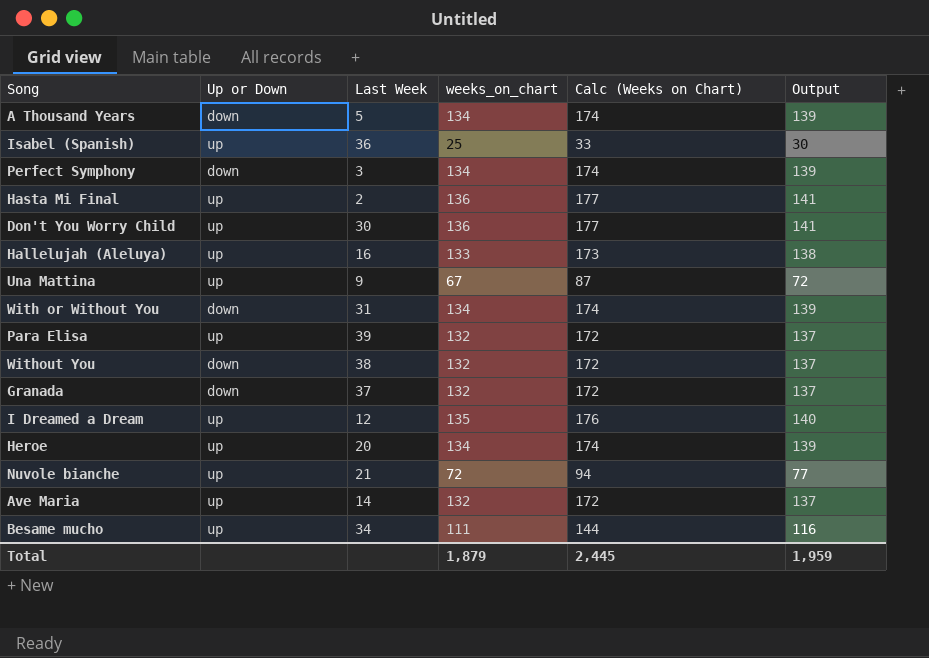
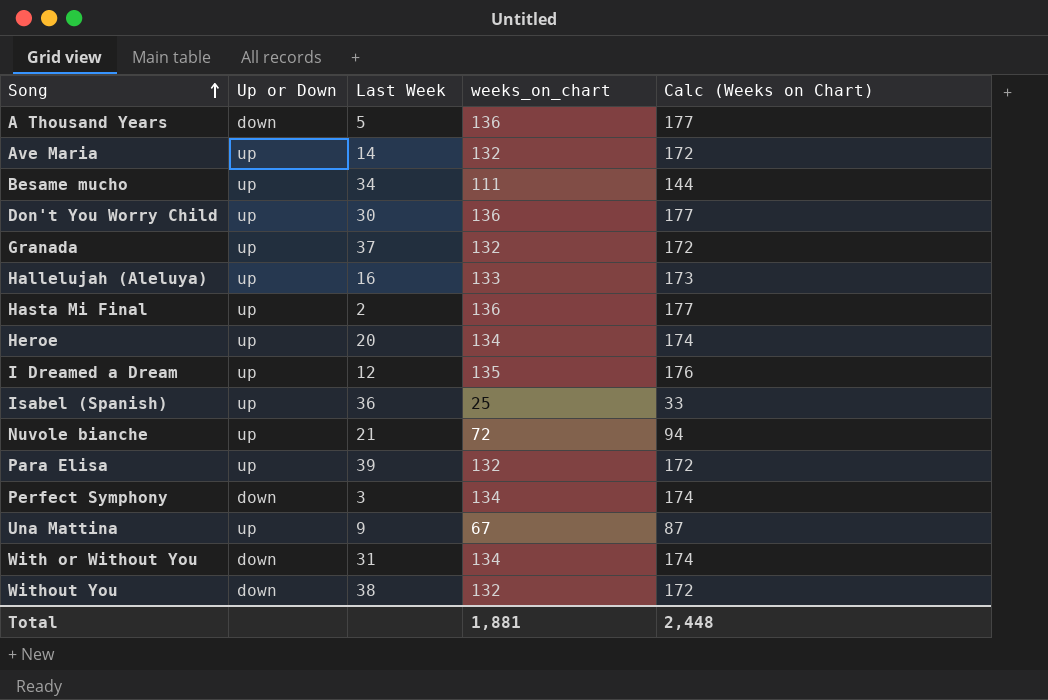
row order: none -> Song ascending
column Output | formula: [weeks_on_chart] + 5 -> none
A Thousand Years | weeks_on_chart: 134 -> 136
A Thousand Years | Calc (Weeks on Chart): 174 -> 177
Granada | Up or Down: down -> up
Total | weeks_on_chart: 1,879 -> 1,881
Total | Calc (Weeks on Chart): 2,445 -> 2,448

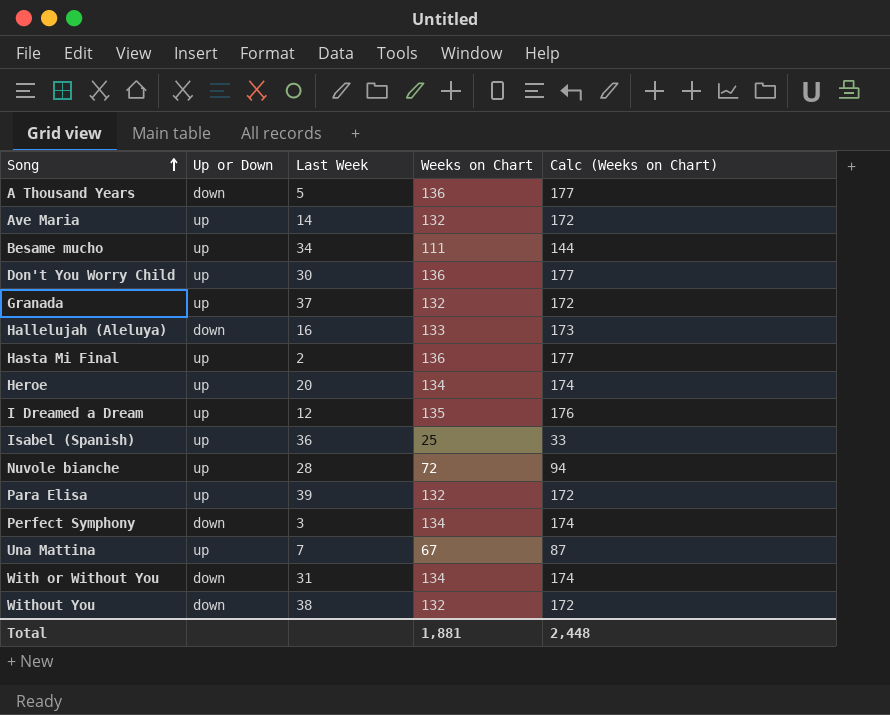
column name: weeks_on_chart -> Weeks on Chart
Hallelujah (Aleluya) | Up or Down: up -> down
Nuvole bianche | Last Week: 21 -> 28
Una Mattina | Last Week: 9 -> 7

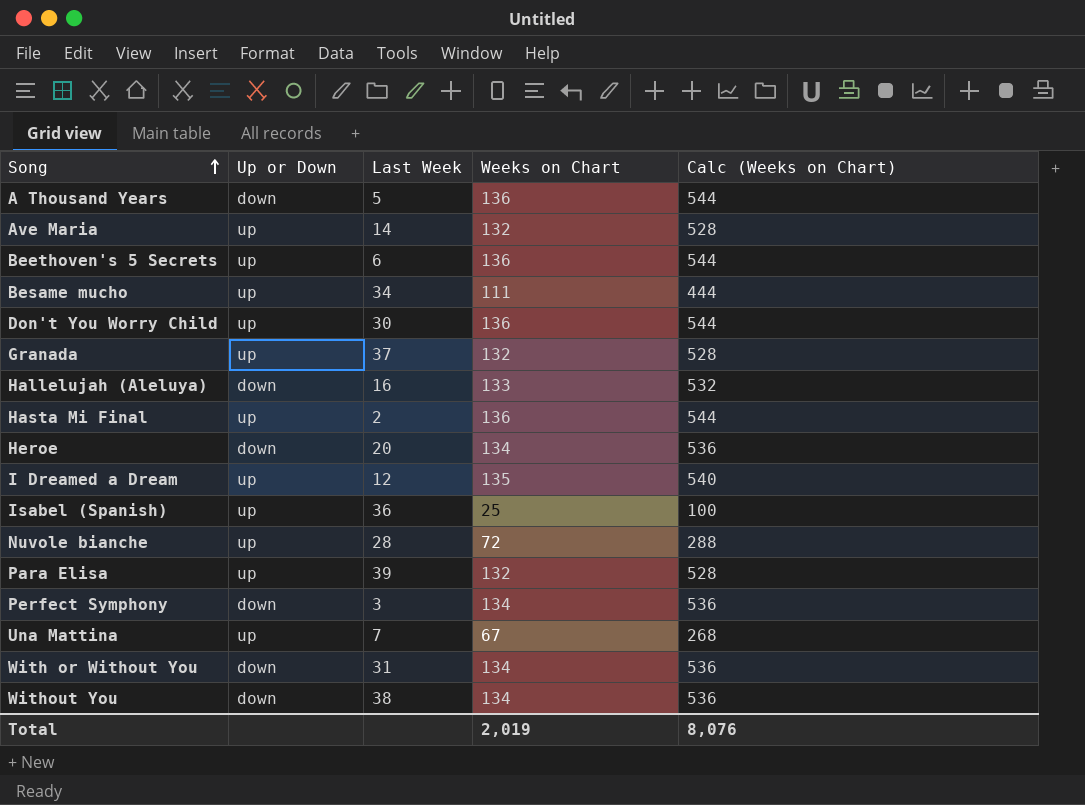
column Calc (Weeks on Chart) | formula: [Weeks on Chart] * 1.3 -> [Weeks on Chart] * 4
row Beethoven's 5 Secrets: none -> up | 6 | 136 | 544
Heroe | Up or Down: up -> down
Without You | Weeks on Chart: 132 -> 134
Total | Weeks on Chart: 1,881 -> 2,019
Total | Calc (Weeks on Chart): 2,448 -> 8,076

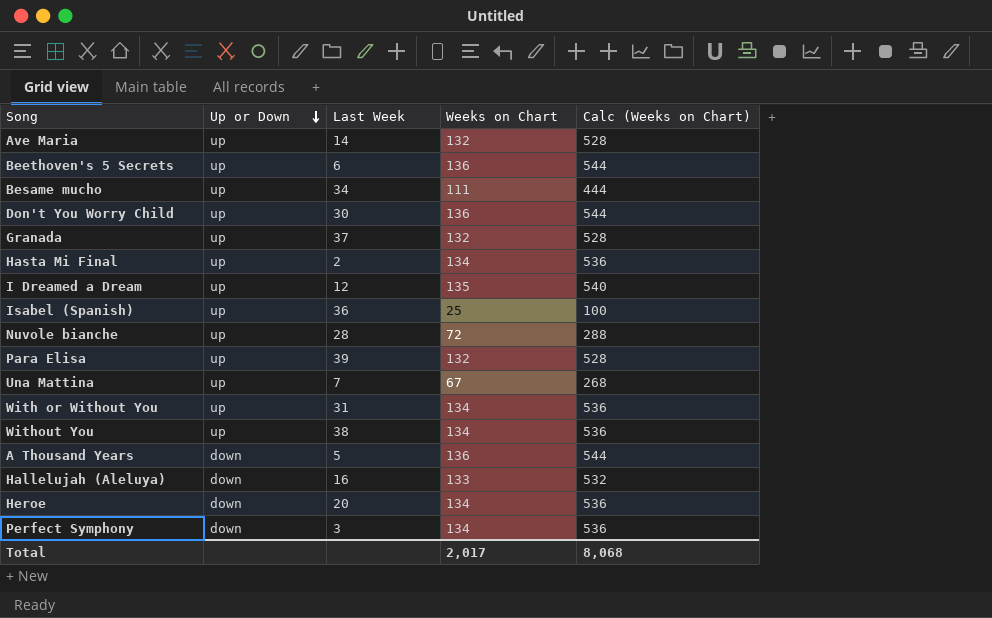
row order: Song ascending -> Up or Down descending
Hasta Mi Final | Weeks on Chart: 136 -> 134
Hasta Mi Final | Calc (Weeks on Chart): 544 -> 536
With or Without You | Up or Down: down -> up
Without You | Up or Down: down -> up
Total | Weeks on Chart: 2,019 -> 2,017
Total | Calc (Weeks on Chart): 8,076 -> 8,068

